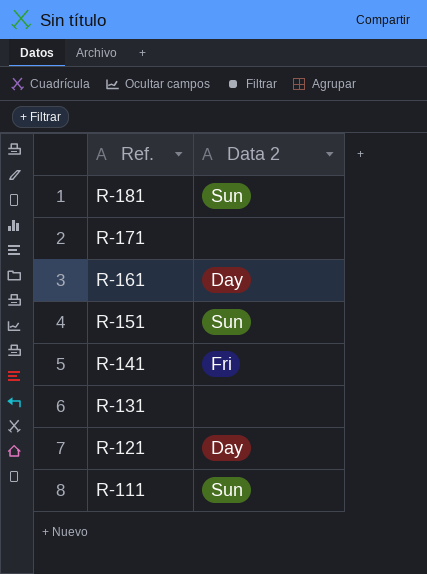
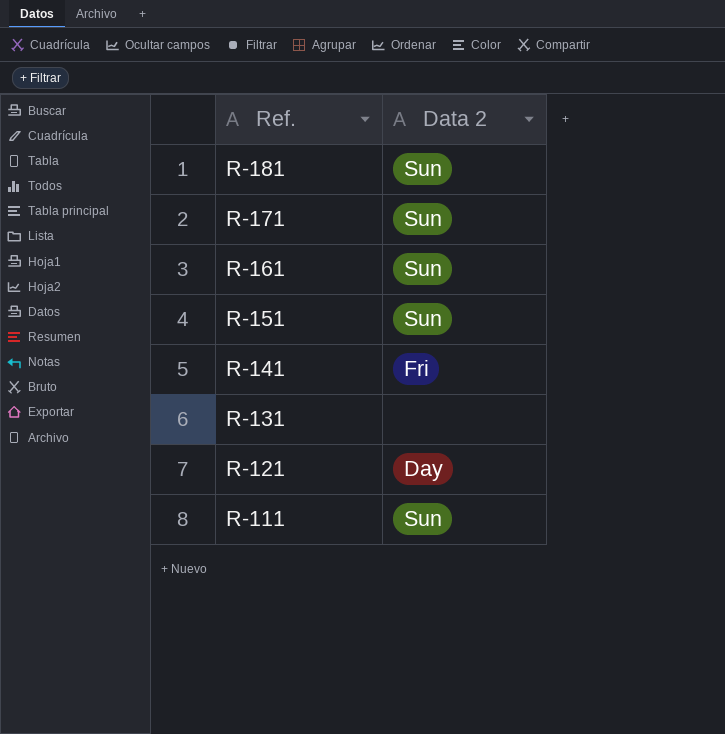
R-171 | Data 2: none -> Sun
R-161 | Data 2: Day -> Sun

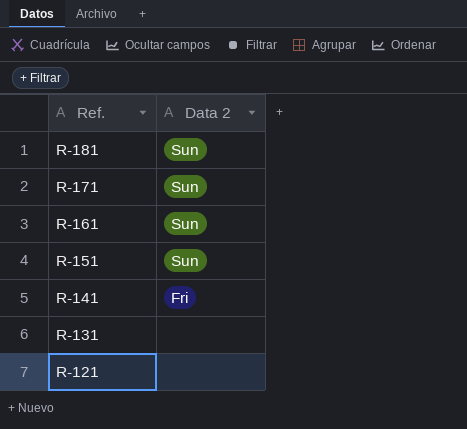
row R-111: Sun -> none
R-121 | Data 2: Day -> none

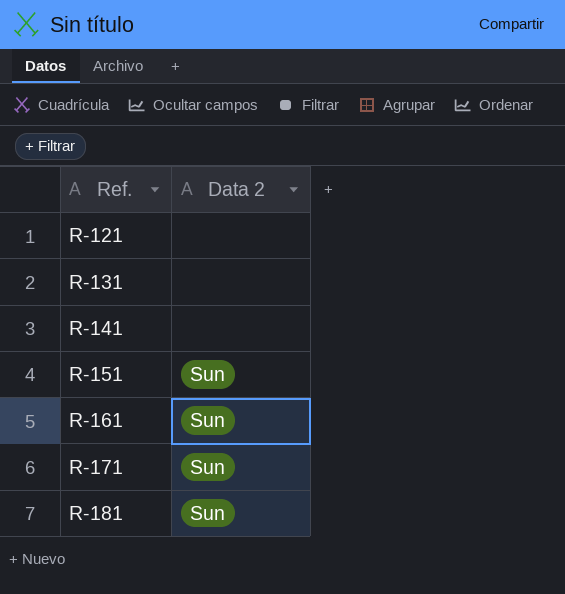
row order: Ref. descending -> Ref. ascending
R-141 | Data 2: Fri -> none

